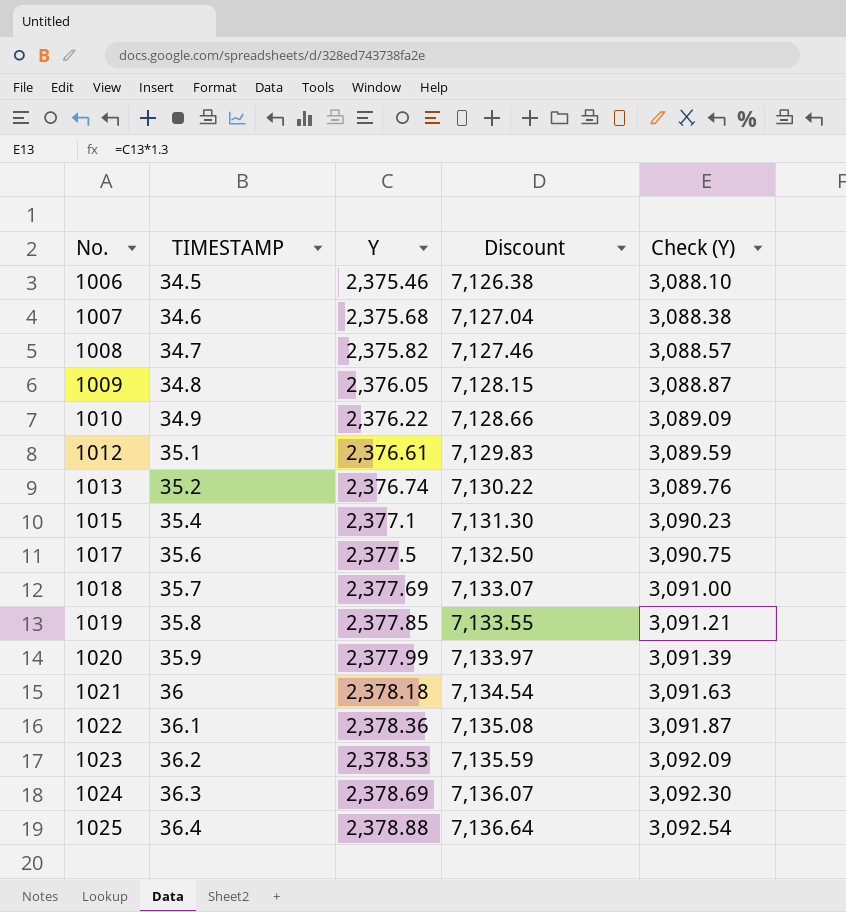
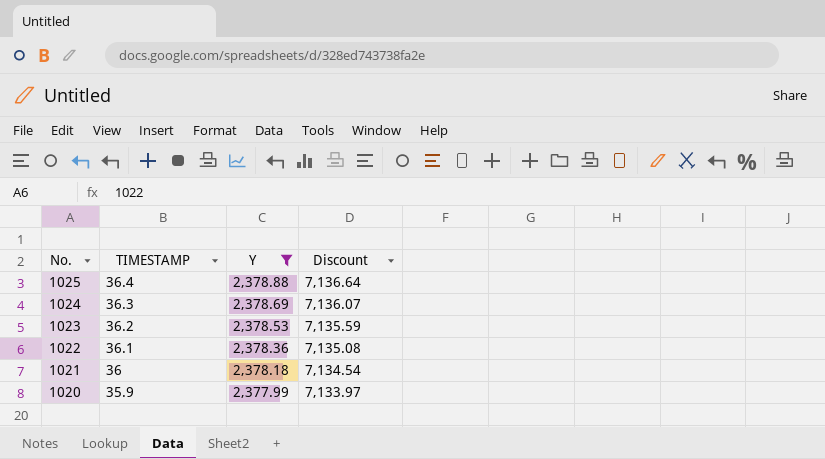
filter: none -> Y >= 2,377.99
row order: No. ascending -> No. descending
column Check (Y) | formula: [Y] * 1.3 -> none

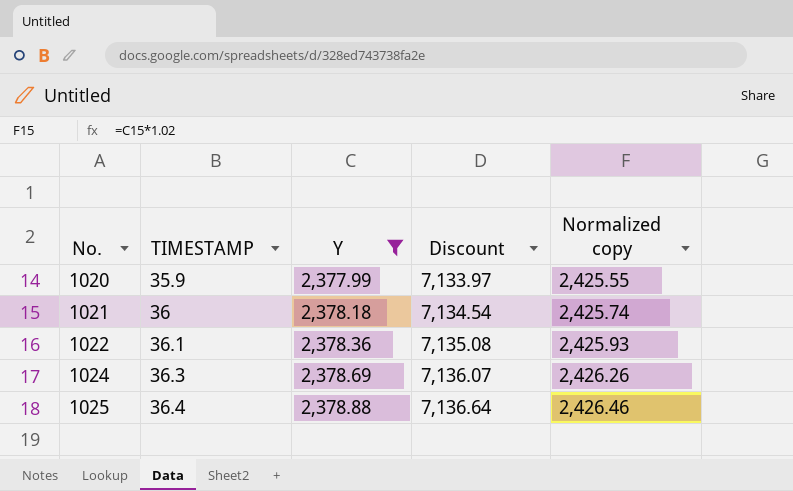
row order: No. descending -> No. ascending
column Normalized copy | formula: none -> [Y] * 1.02
row 1023: 36.2 | 2,378.53 | 7,135.59 -> none

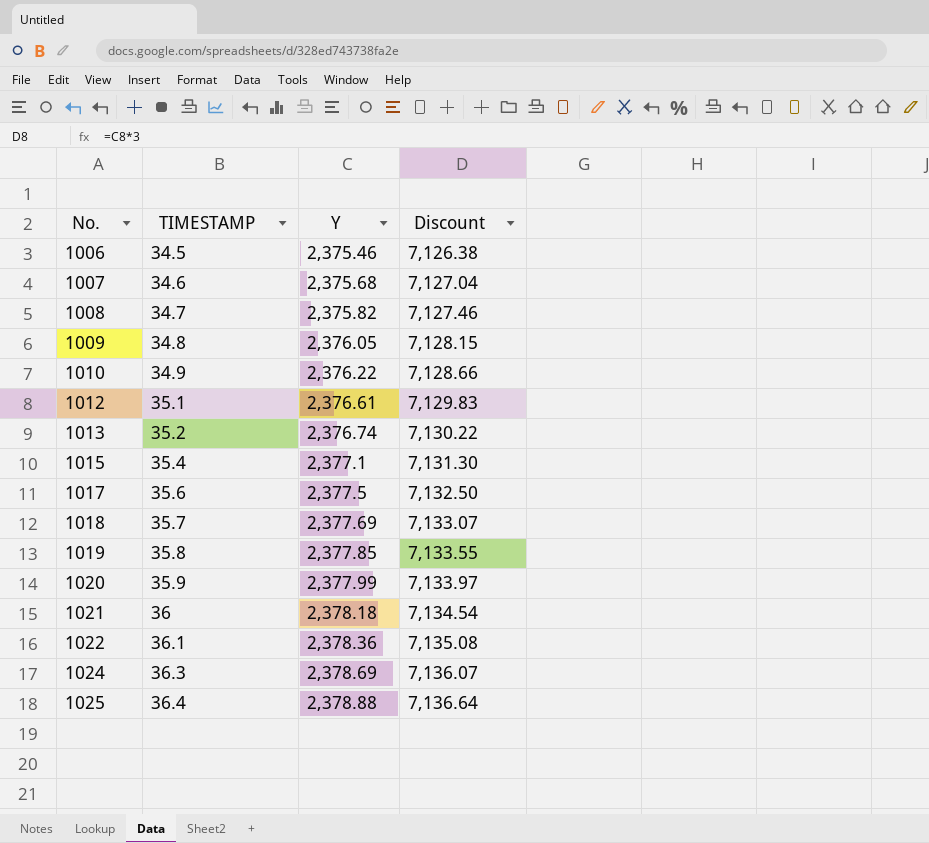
filter: Y >= 2,377.99 -> none
column Normalized copy | formula: [Y] * 1.02 -> none

